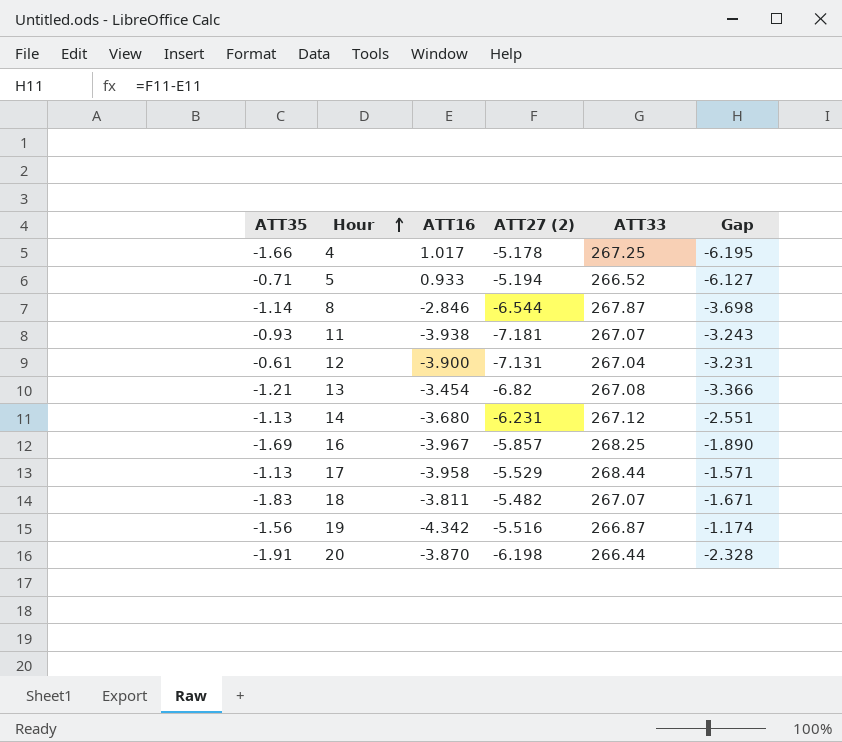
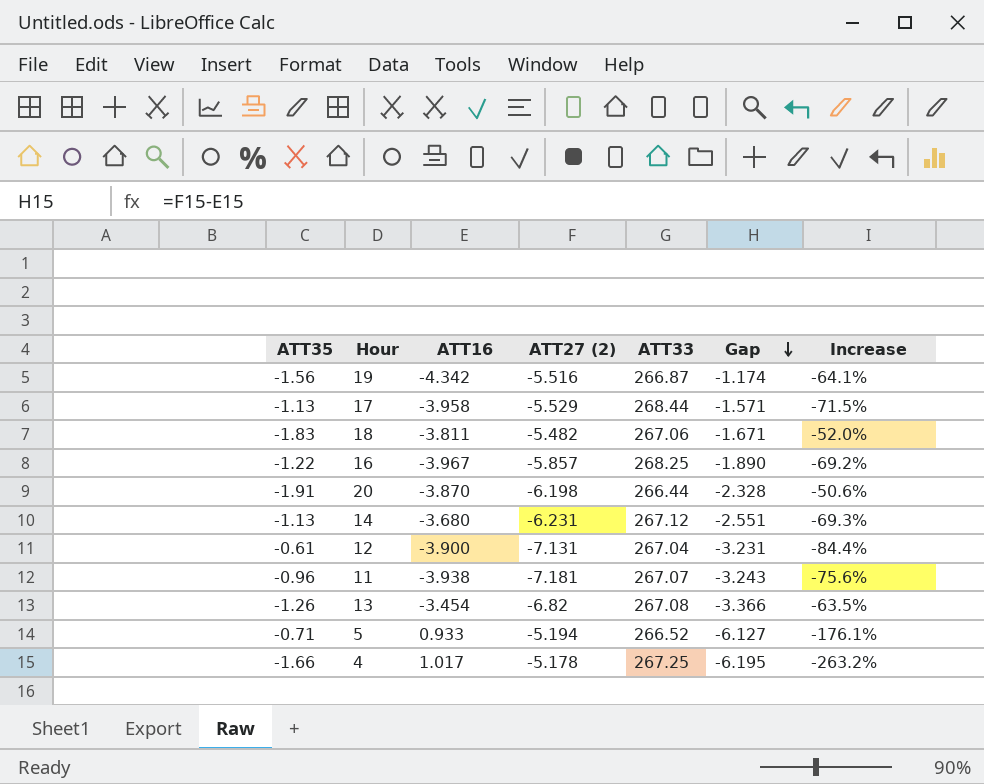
row order: Hour ascending -> Gap descending
column Increase | formula: none -> ([ATT35] - [ATT16]) / [ATT16]
row 8: -1.14 | -2.846 | -6.544 | 267.87 | -3.698 -> none
18 | ATT33: 267.07 -> 267.06
16 | ATT35: -1.69 -> -1.22
11 | ATT35: -0.93 -> -0.96
13 | ATT35: -1.21 -> -1.26

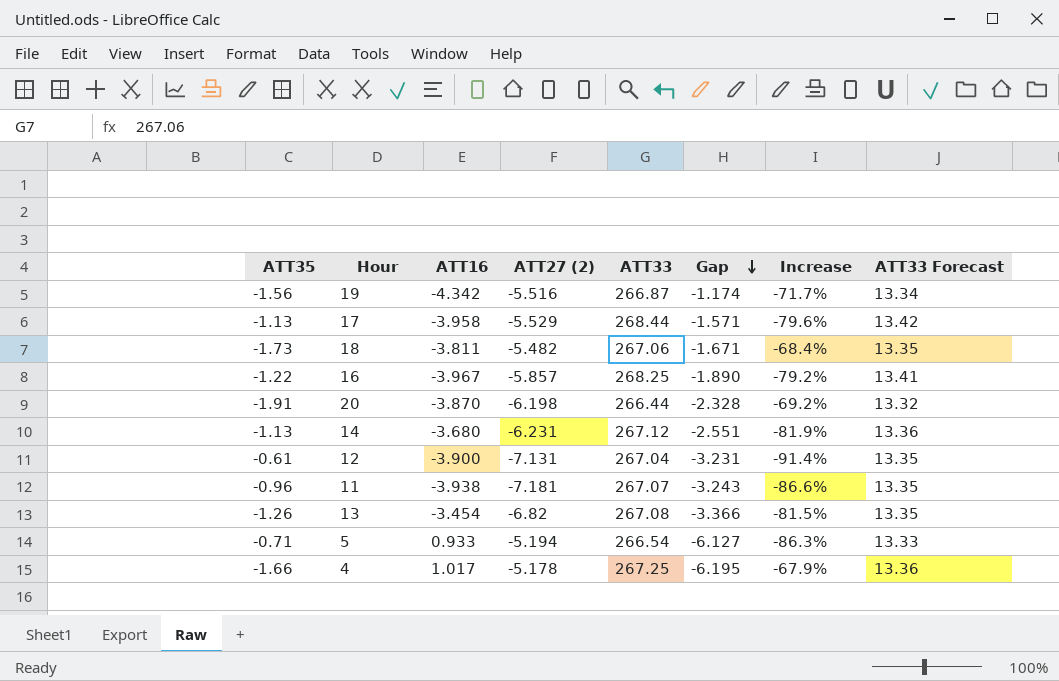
column Increase | formula: ([ATT35] - [ATT16]) / [ATT16] -> ([ATT35] - [ATT27 (2)]) / [ATT27 (2)]
column ATT33 Forecast | formula: none -> [ATT33] * 0.05
18 | ATT35: -1.83 -> -1.73
5 | ATT33: 266.52 -> 266.54

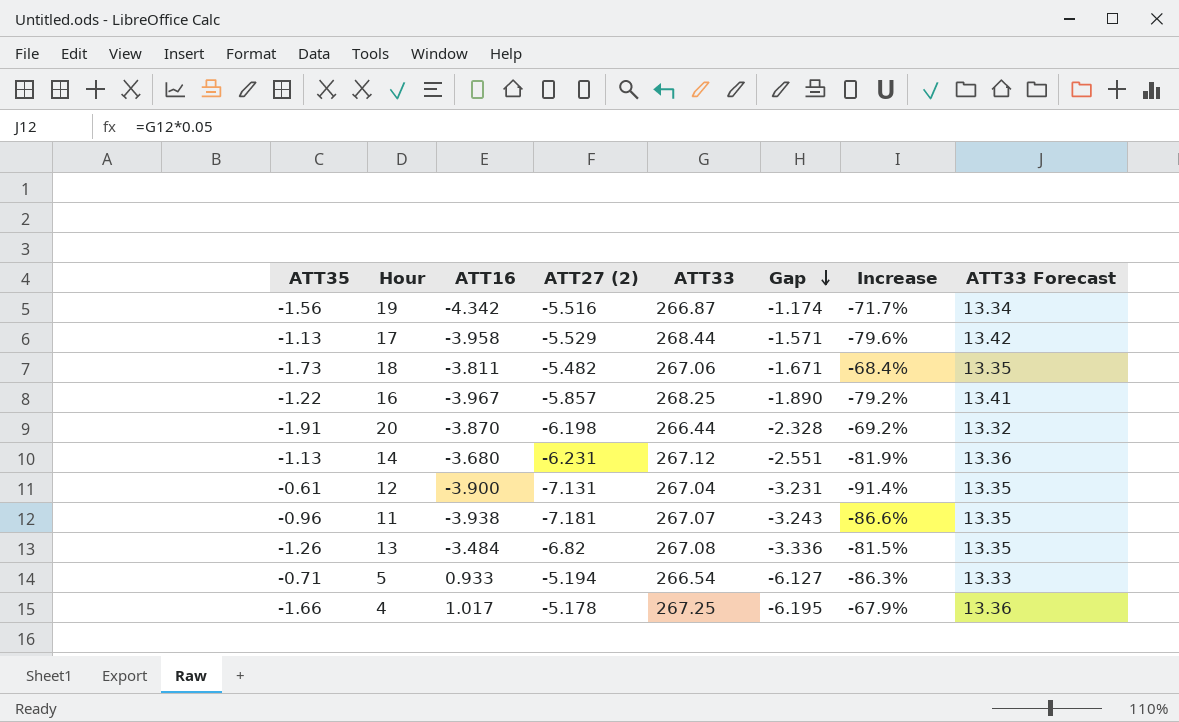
13 | ATT16: -3.454 -> -3.484
13 | Gap: -3.366 -> -3.336

